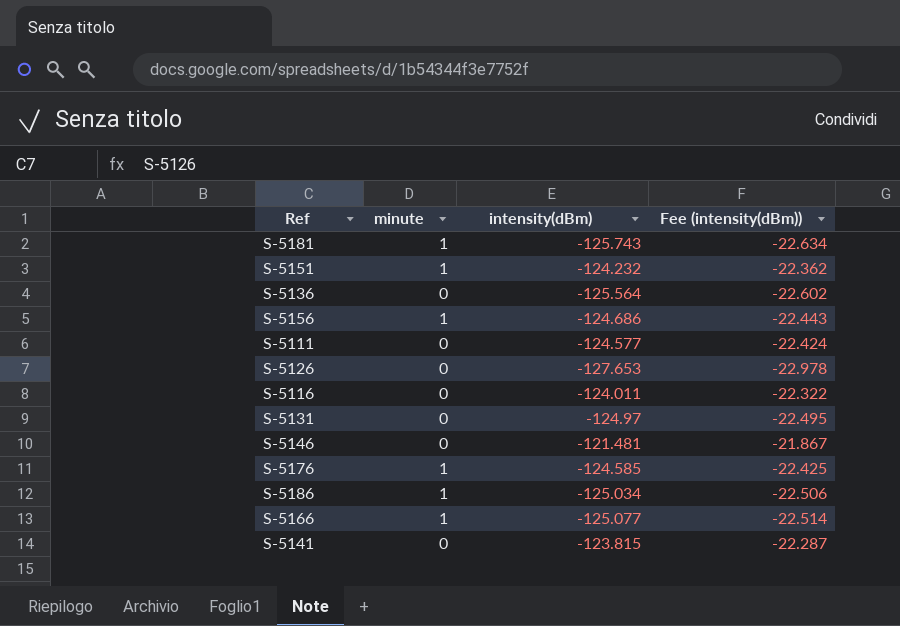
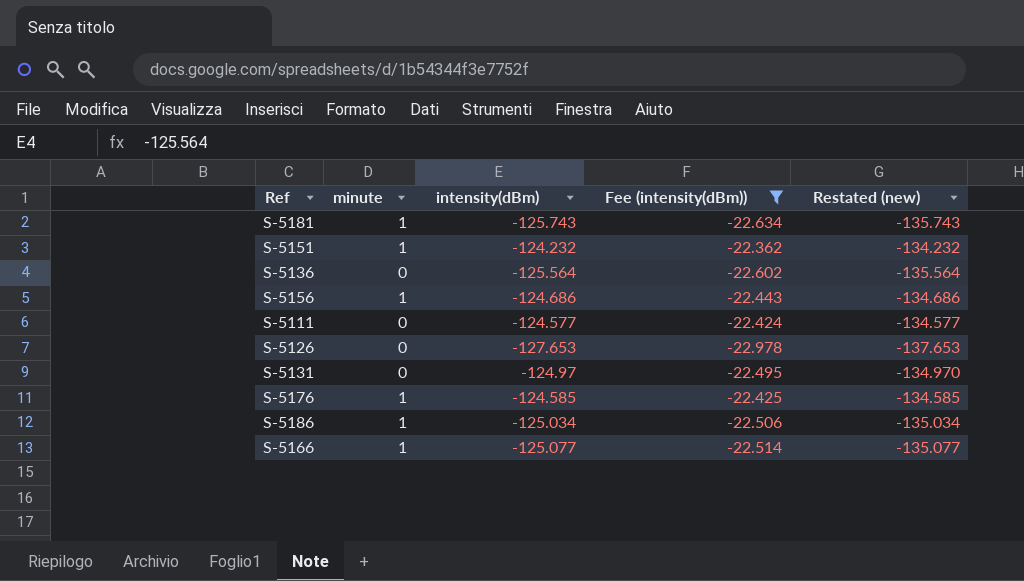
filter: none -> Fee (intensity(dBm)) <= -22.362
column Restated (new) | formula: none -> [intensity(dBm)] - 10

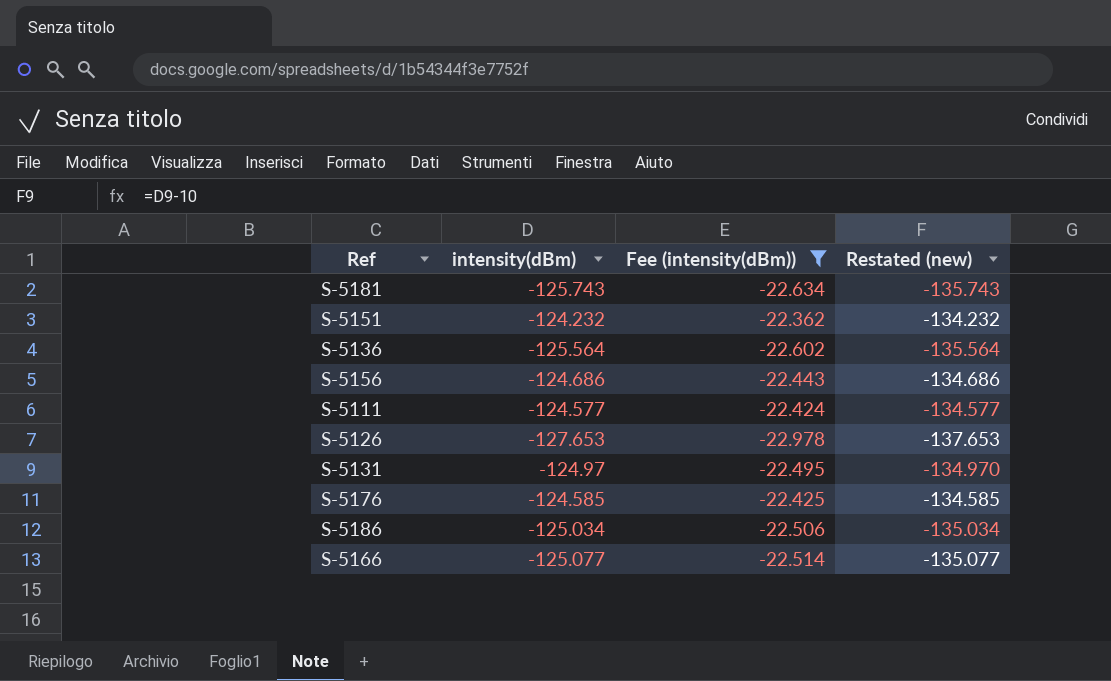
column minute | position: 2 -> none

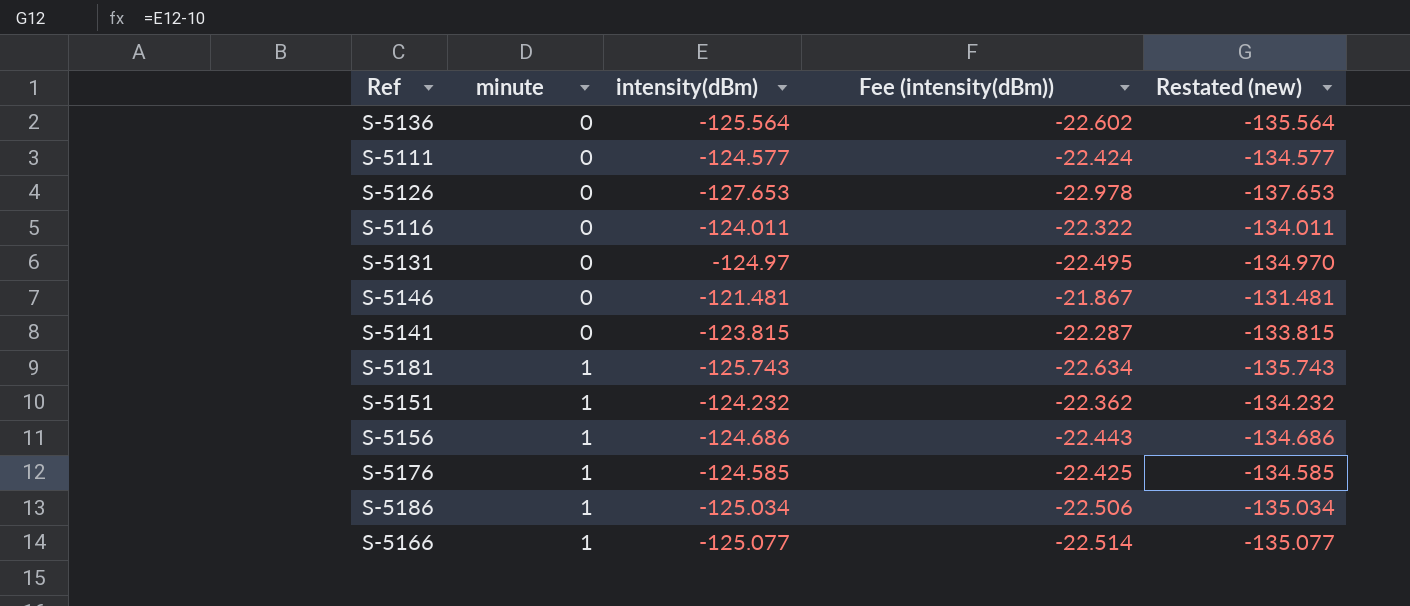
filter: Fee (intensity(dBm)) <= -22.362 -> none
row order: none -> minute ascending
column minute | position: none -> 2

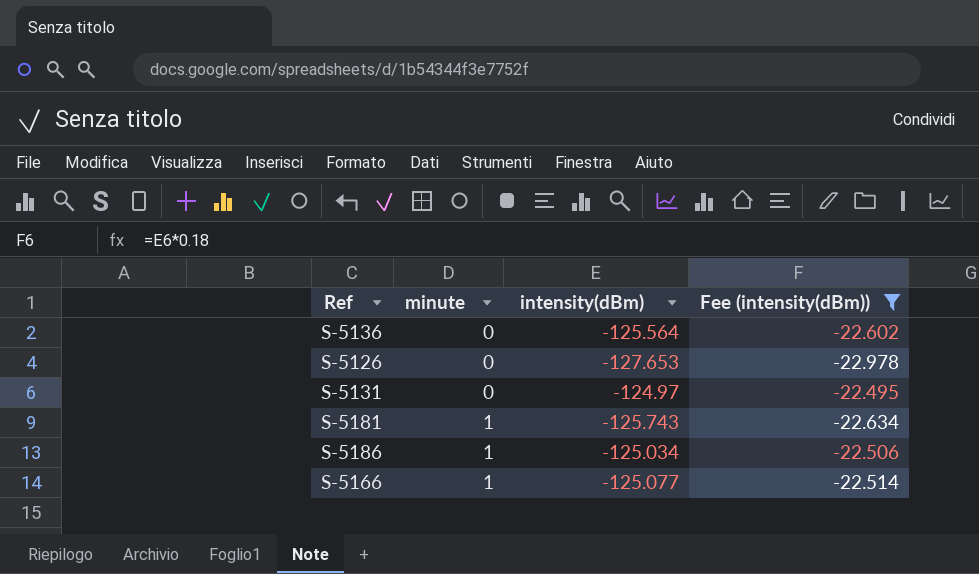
filter: none -> Fee (intensity(dBm)) <= -22.495
column Restated (new) | formula: [intensity(dBm)] - 10 -> none

